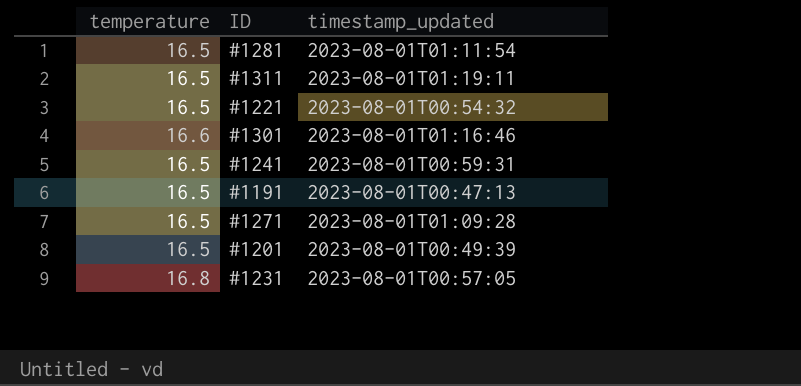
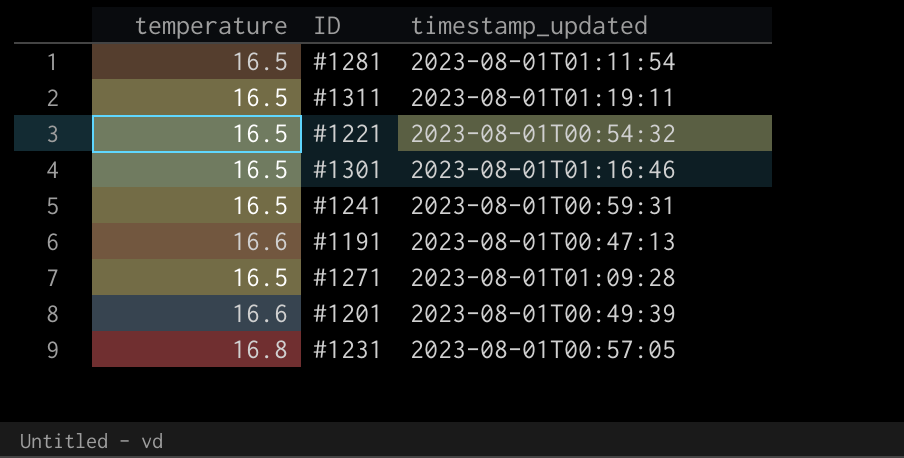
#1301 | temperature: 16.6 -> 16.5
#1191 | temperature: 16.5 -> 16.6
#1201 | temperature: 16.5 -> 16.6

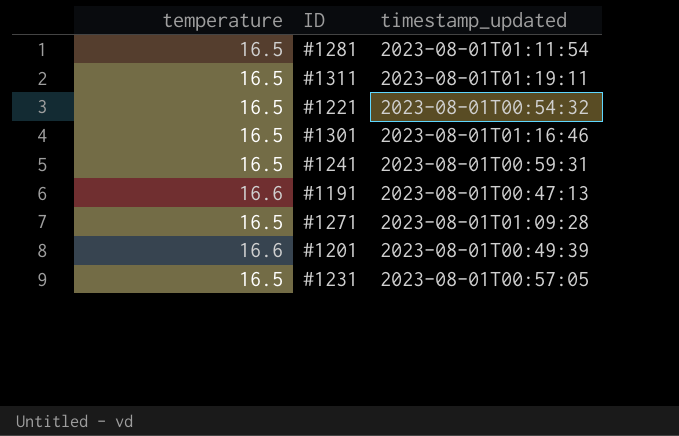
#1231 | temperature: 16.8 -> 16.5

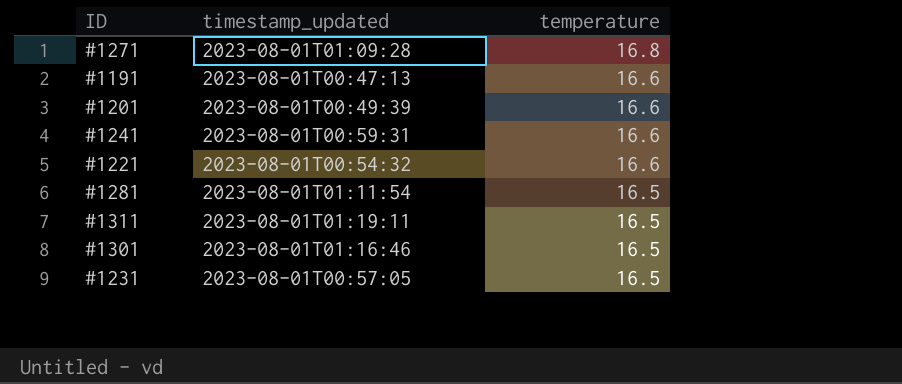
row order: none -> temperature descending
column temperature | position: 1 -> 3
#1271 | temperature: 16.5 -> 16.8
#1241 | temperature: 16.5 -> 16.6
#1221 | temperature: 16.5 -> 16.6

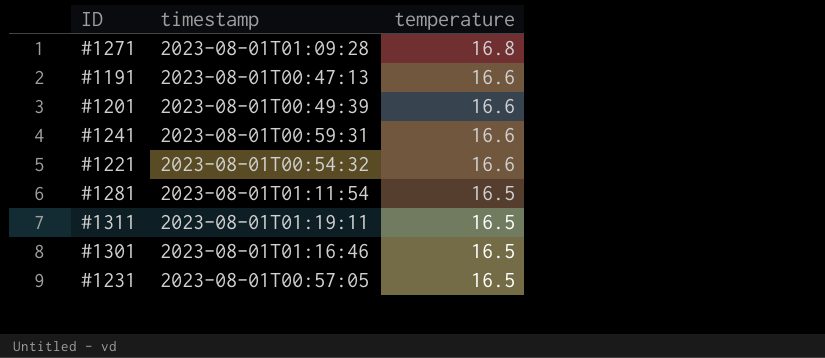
column name: timestamp_updated -> timestamp

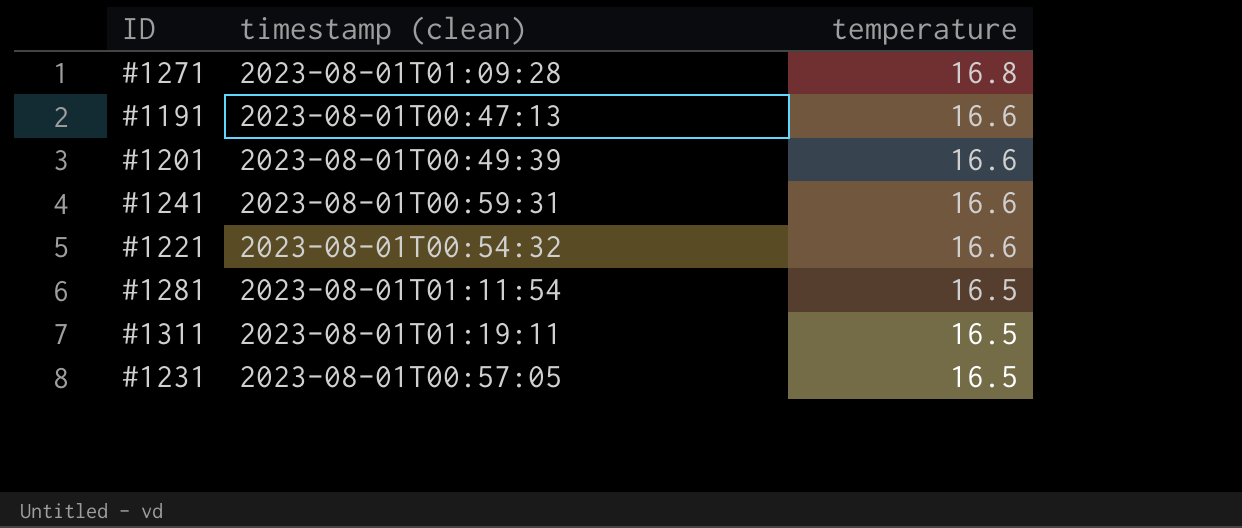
column name: timestamp -> timestamp (clean)
row #1301: 2023-08-01T01:16:46 | 16.5 -> none

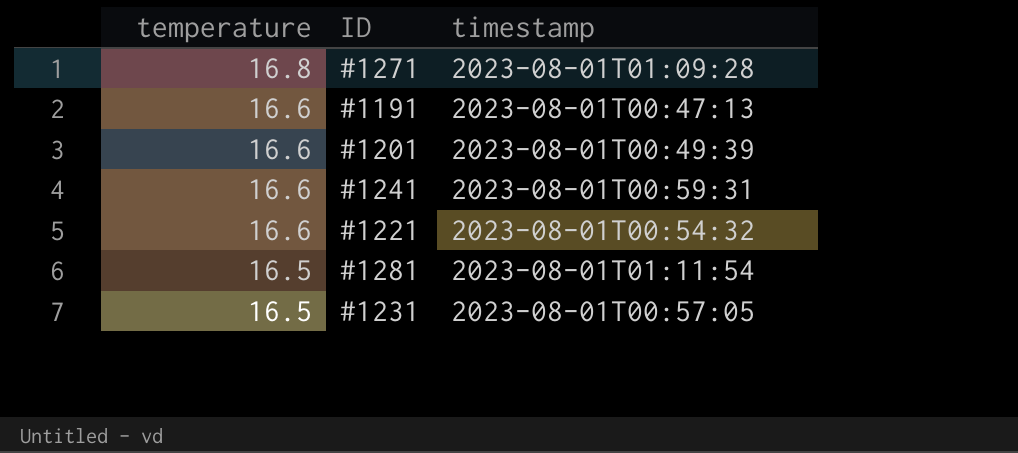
column temperature | position: 3 -> 1
column name: timestamp (clean) -> timestamp
row #1311: 2023-08-01T01:19:11 | 16.5 -> none

